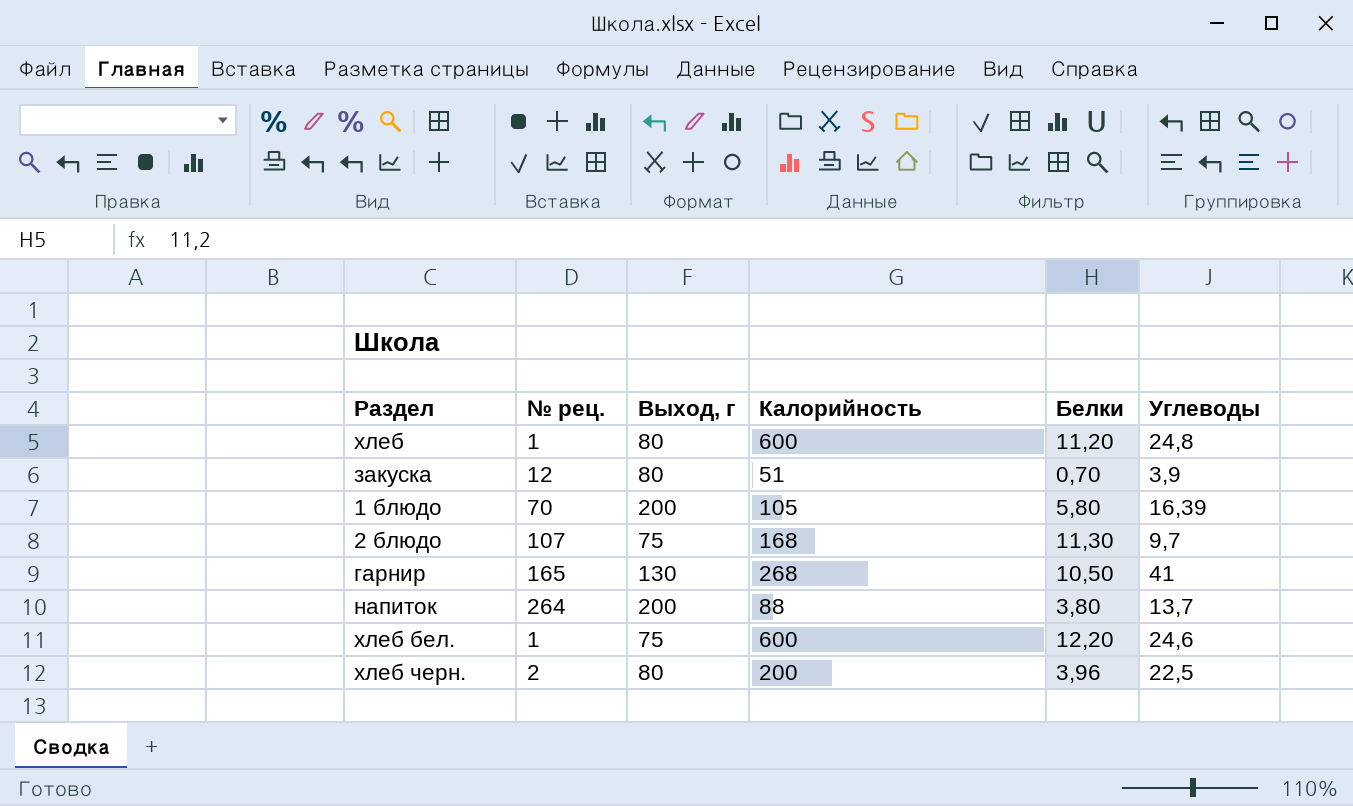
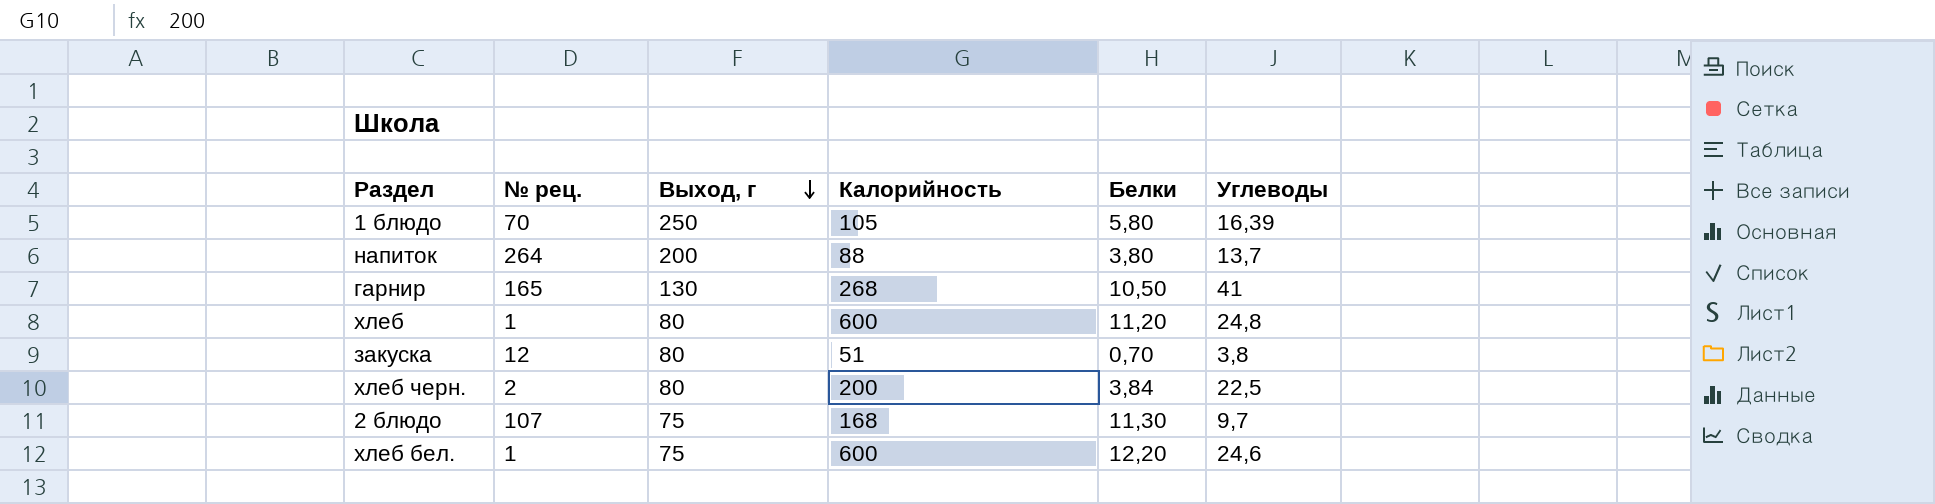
row order: none -> Выход, г descending
1 блюдо | Выход, г: 200 -> 250
закуска | Углеводы: 3,9 -> 3,8
хлеб черн. | Белки: 3,96 -> 3,84

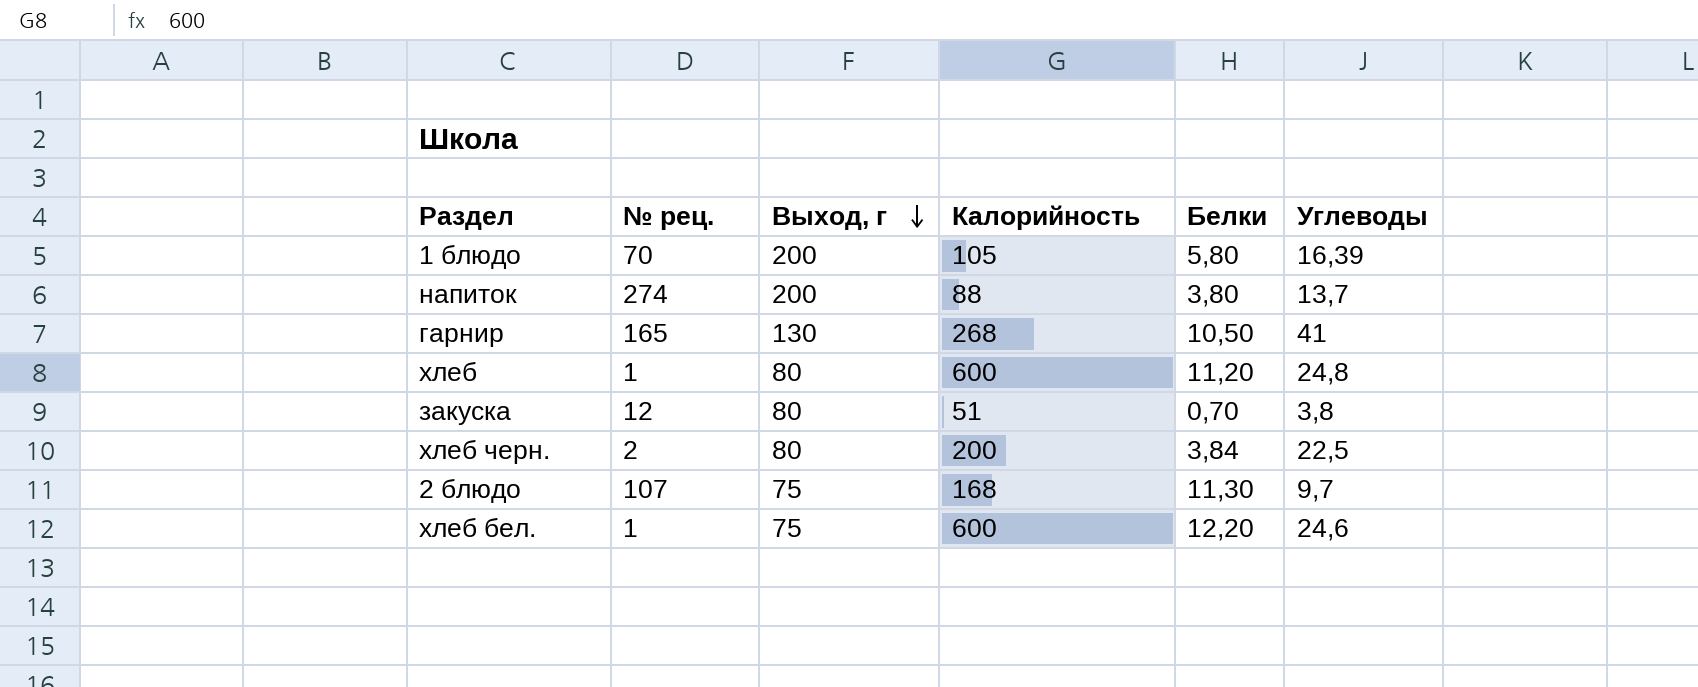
1 блюдо | Выход, г: 250 -> 200
напиток | № рец.: 264 -> 274

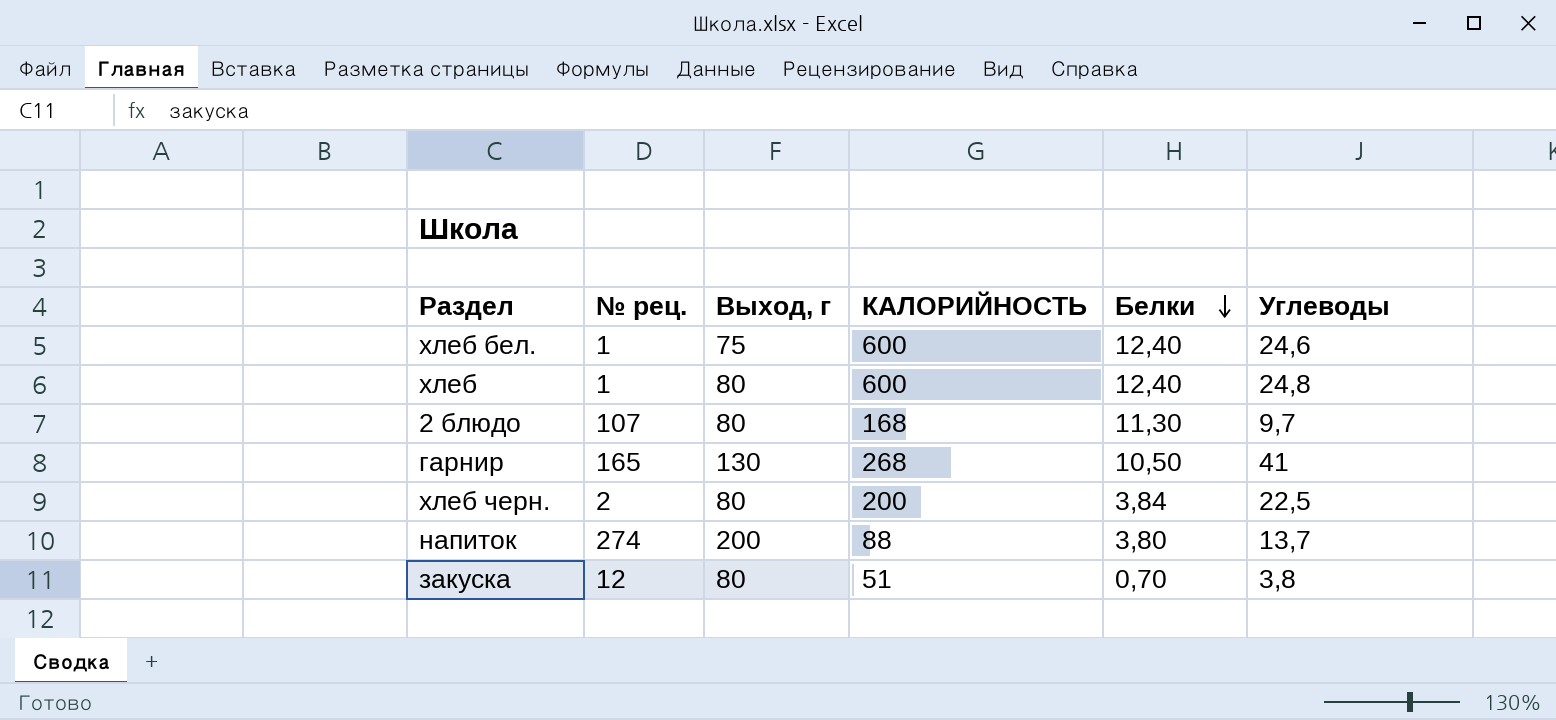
row order: Выход, г descending -> Белки descending
column name: Калорийность -> КАЛОРИЙНОСТЬ
row 1 блюдо: 70 | 200 | 105 | 5,80 | 16,39 -> none
хлеб бел. | Белки: 12,20 -> 12,40
хлеб | Белки: 11,20 -> 12,40
2 блюдо | Выход, г: 75 -> 80

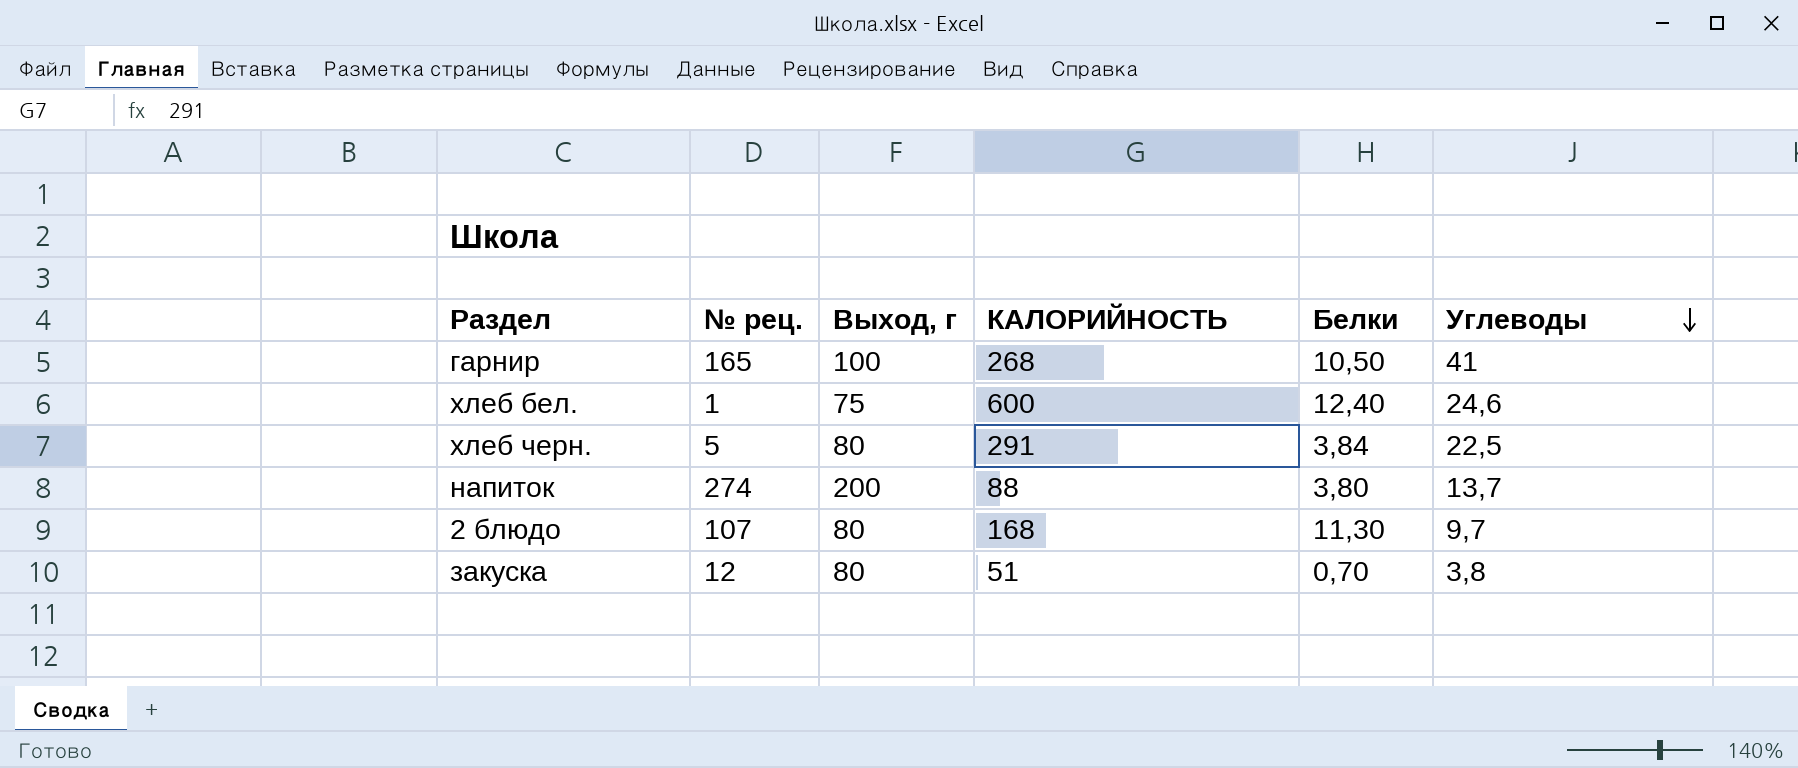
row order: Белки descending -> Углеводы descending
row хлеб: 1 | 80 | 600 | 12,40 | 24,8 -> none
гарнир | Выход, г: 130 -> 100
хлеб черн. | № рец.: 2 -> 5
хлеб черн. | КАЛОРИЙНОСТЬ: 200 -> 291

